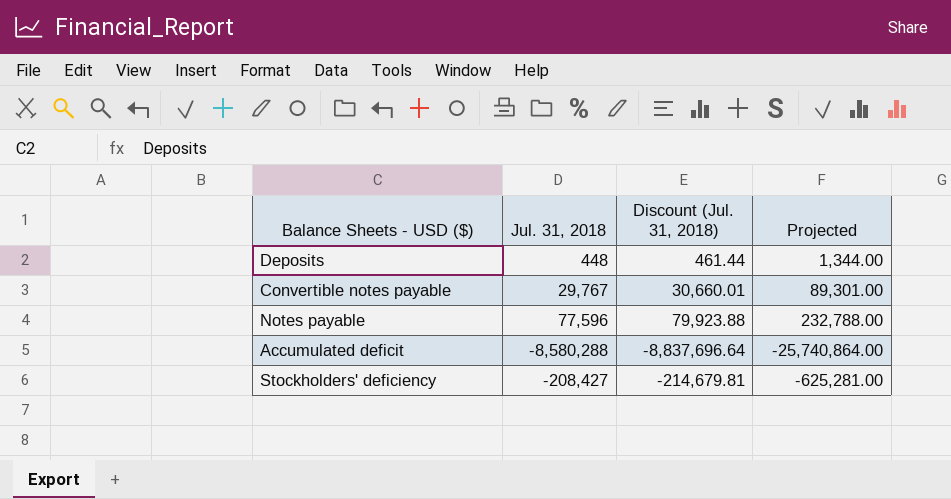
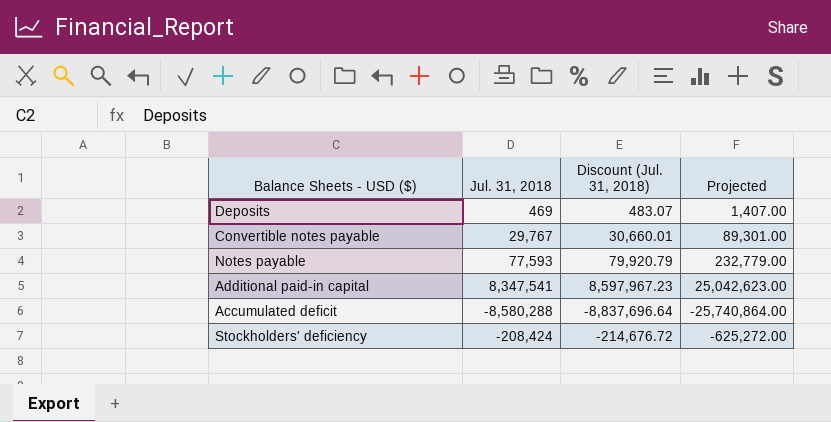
Deposits | Jul. 31, 2018: 448 -> 469
Deposits | Discount (Jul. 31, 2018): 461.44 -> 483.07
Deposits | Projected: 1,344.00 -> 1,407.00
Notes payable | Jul. 31, 2018: 77,596 -> 77,593
Notes payable | Discount (Jul. 31, 2018): 79,923.88 -> 79,920.79
Notes payable | Projected: 232,788.00 -> 232,779.00
row Additional paid-in capital: none -> 8,347,541 | 8,597,967.23 | 25,042,623.00
Stockholders' deficiency | Jul. 31, 2018: -208,427 -> -208,424
Stockholders' deficiency | Discount (Jul. 31, 2018): -214,679.81 -> -214,676.72
Stockholders' deficiency | Projected: -625,281.00 -> -625,272.00

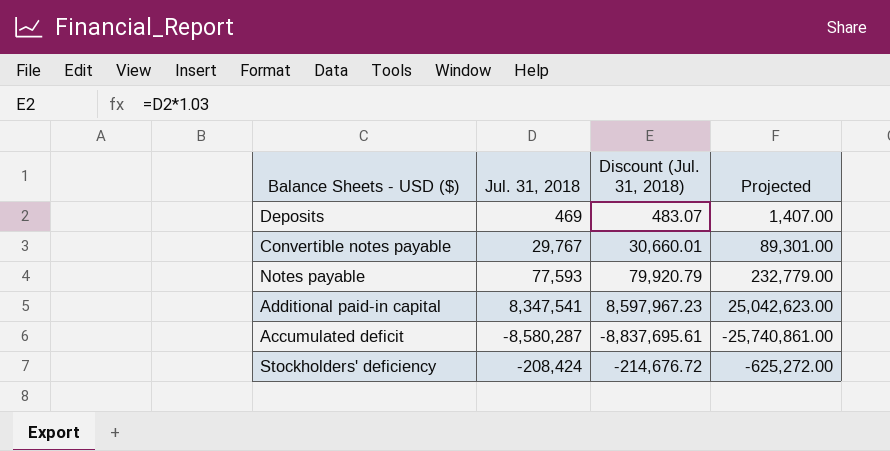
Accumulated deficit | Jul. 31, 2018: -8,580,288 -> -8,580,287
Accumulated deficit | Discount (Jul. 31, 2018): -8,837,696.64 -> -8,837,695.61
Accumulated deficit | Projected: -25,740,864.00 -> -25,740,861.00

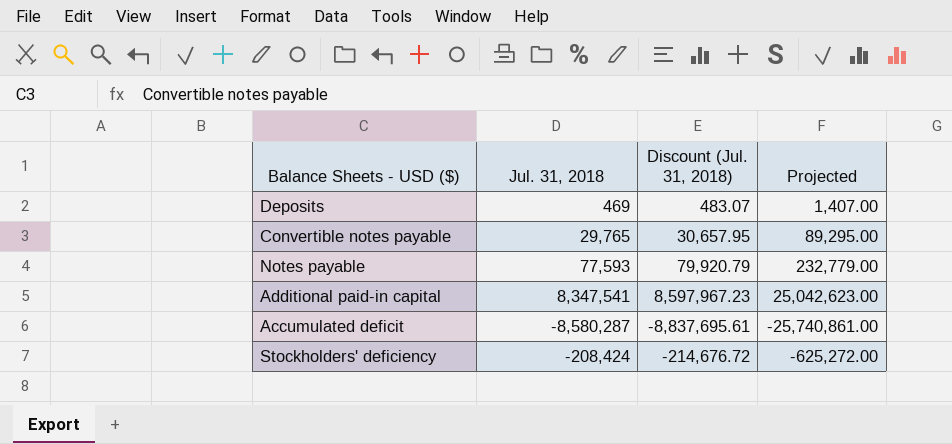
Convertible notes payable | Jul. 31, 2018: 29,767 -> 29,765
Convertible notes payable | Discount (Jul. 31, 2018): 30,660.01 -> 30,657.95
Convertible notes payable | Projected: 89,301.00 -> 89,295.00

